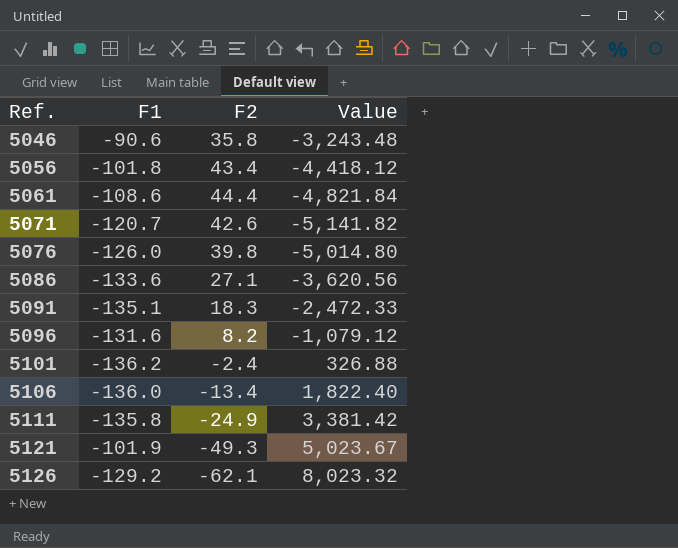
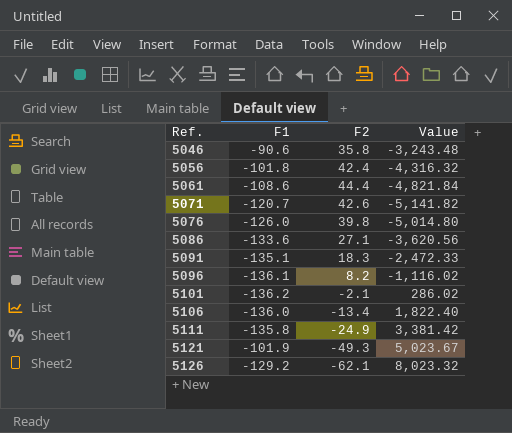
5056 | F2: 43.4 -> 42.4
5056 | Value: -4,418.12 -> -4,316.32
5096 | F1: -131.6 -> -136.1
5096 | Value: -1,079.12 -> -1,116.02
5101 | F2: -2.4 -> -2.1
5101 | Value: 326.88 -> 286.02

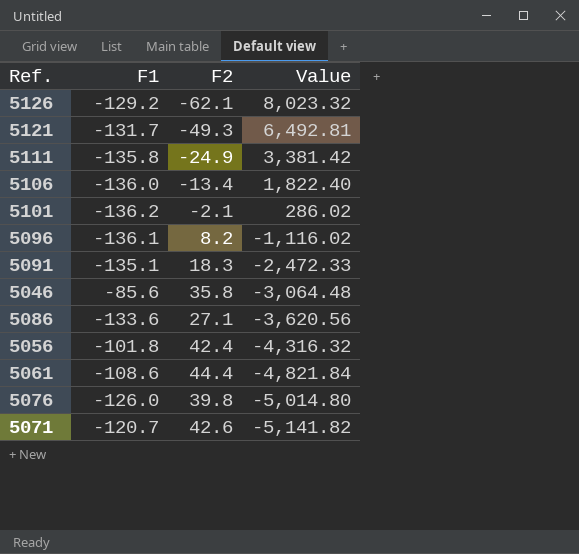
row order: Ref. ascending -> Value descending
5121 | F1: -101.9 -> -131.7
5121 | Value: 5,023.67 -> 6,492.81
5046 | F1: -90.6 -> -85.6
5046 | Value: -3,243.48 -> -3,064.48

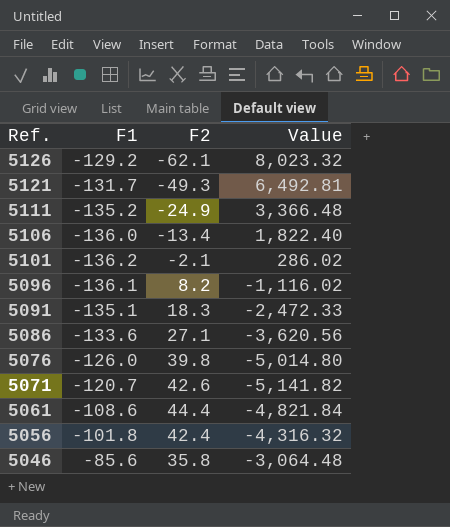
row order: Value descending -> Ref. descending
5111 | F1: -135.8 -> -135.2
5111 | Value: 3,381.42 -> 3,366.48

